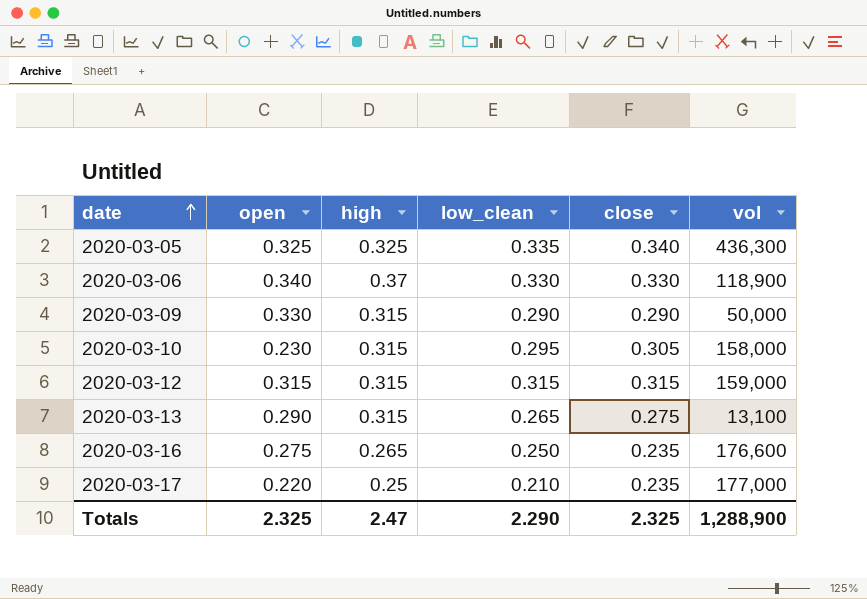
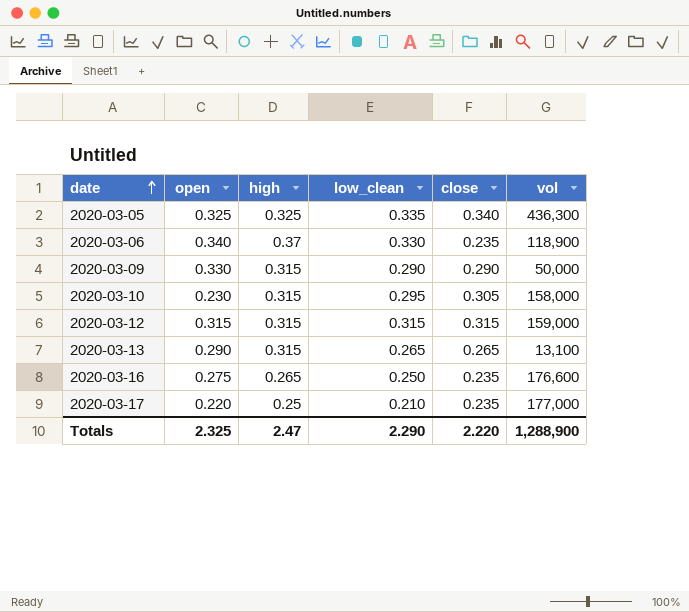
2020-03-06 | close: 0.330 -> 0.235
2020-03-13 | close: 0.275 -> 0.265
Totals | close: 2.325 -> 2.220

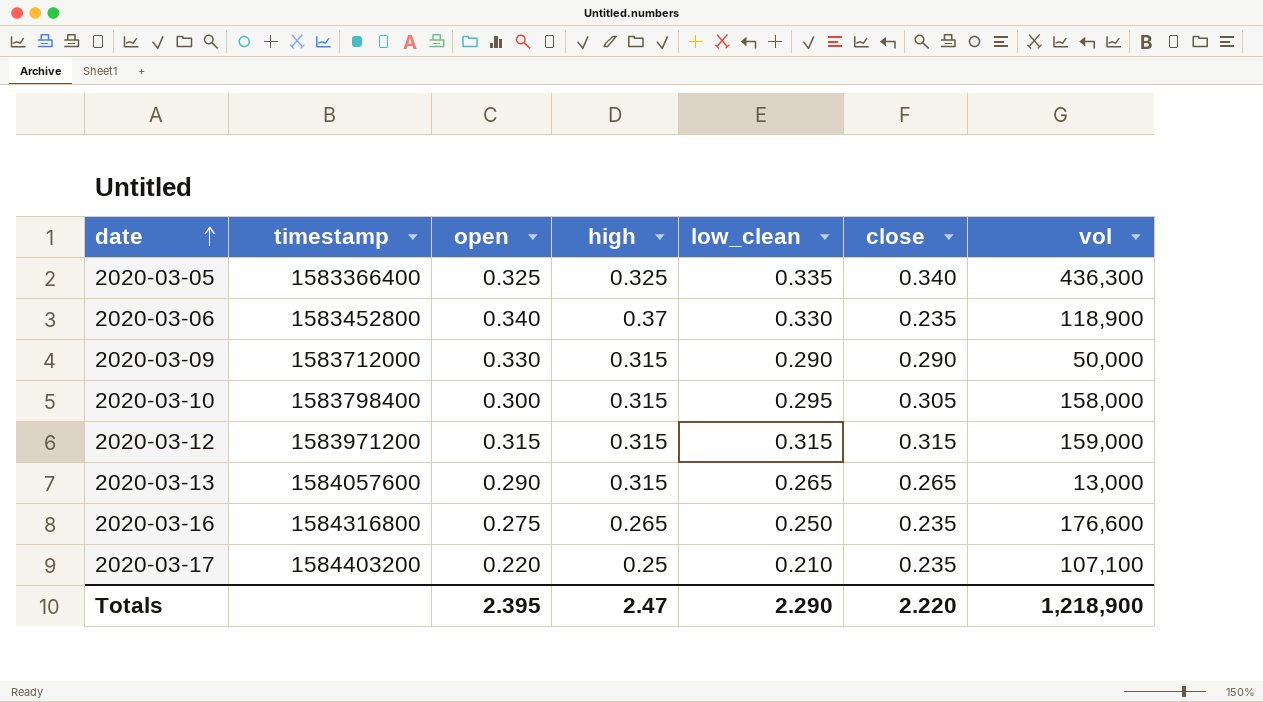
column timestamp | position: none -> 2
2020-03-10 | open: 0.230 -> 0.300
2020-03-13 | vol: 13,100 -> 13,000
2020-03-17 | vol: 177,000 -> 107,100
Totals | open: 2.325 -> 2.395
Totals | vol: 1,288,900 -> 1,218,900

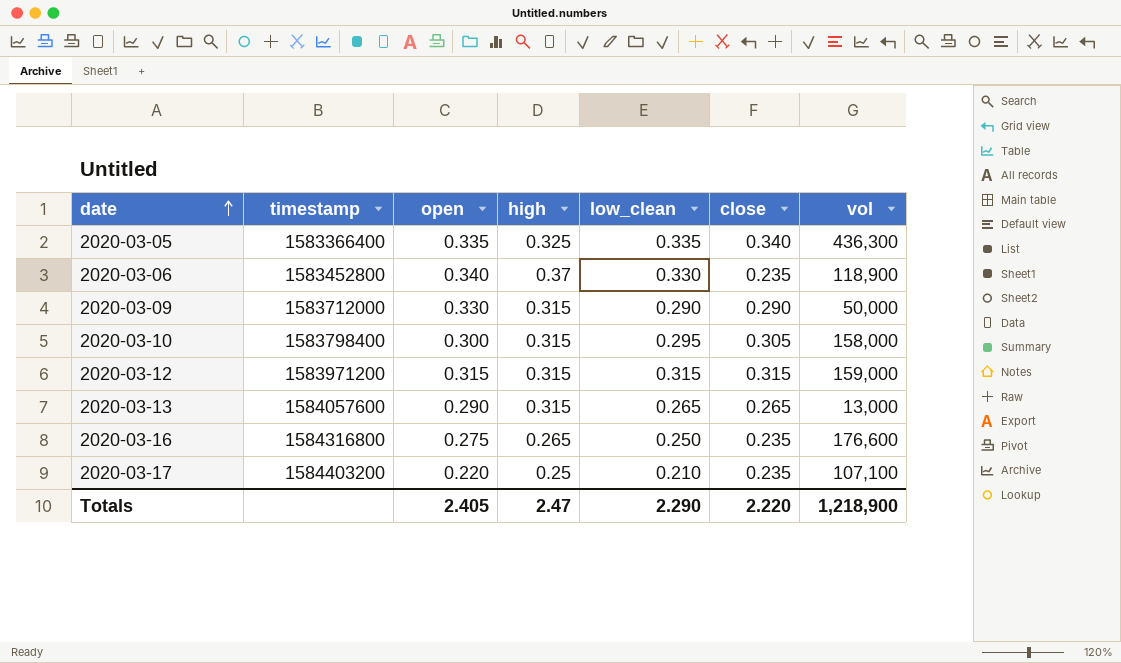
2020-03-05 | open: 0.325 -> 0.335
Totals | open: 2.395 -> 2.405

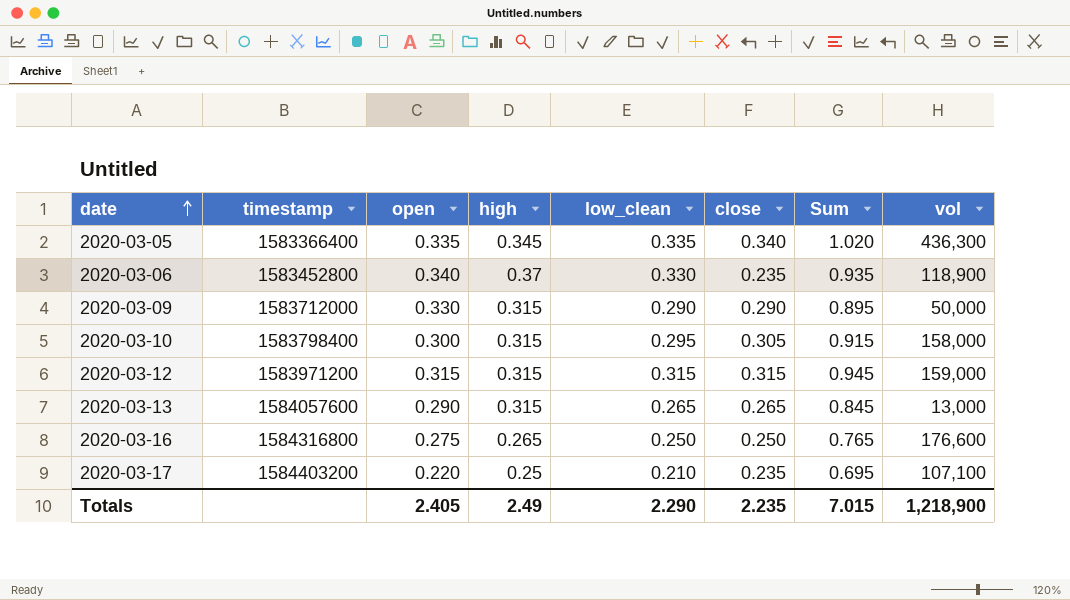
column Sum | formula: none -> [high] + [low_clean] + [close]
2020-03-05 | high: 0.325 -> 0.345
2020-03-16 | close: 0.235 -> 0.250
Totals | high: 2.47 -> 2.49
Totals | close: 2.220 -> 2.235

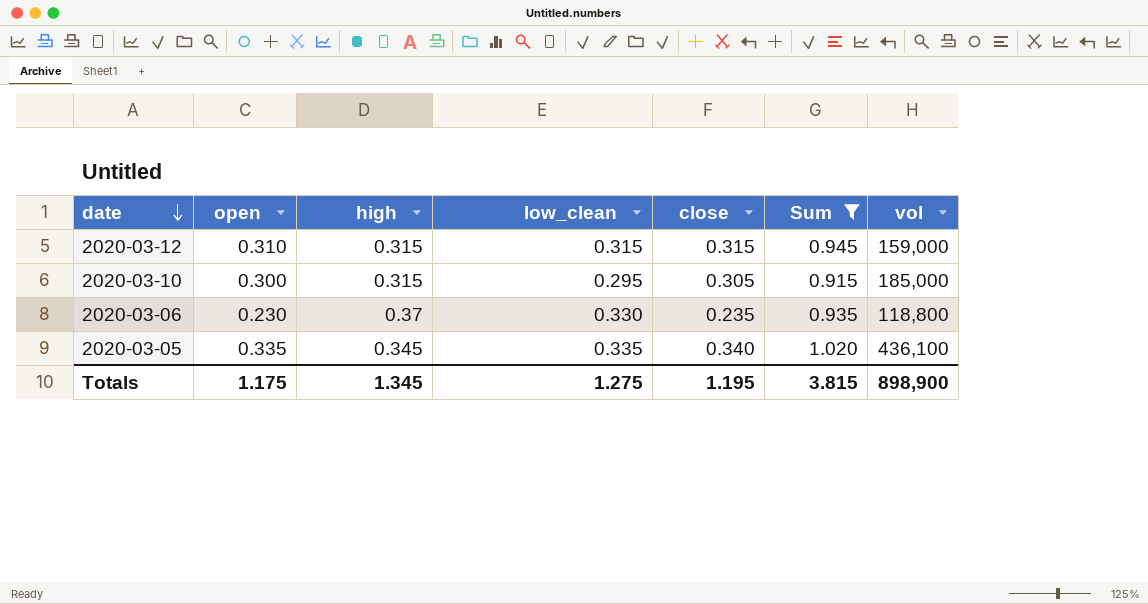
filter: none -> Sum >= 0.915
row order: date ascending -> date descending
column timestamp | position: 2 -> none
2020-03-12 | open: 0.315 -> 0.310
2020-03-10 | vol: 158,000 -> 185,000
2020-03-06 | open: 0.340 -> 0.230
2020-03-06 | vol: 118,900 -> 118,800
2020-03-05 | vol: 436,300 -> 436,100
Totals | open: 2.405 -> 1.175
Totals | high: 2.49 -> 1.345
Totals | low_clean: 2.290 -> 1.275
Totals | close: 2.235 -> 1.195
Totals | Sum: 7.015 -> 3.815
Totals | vol: 1,218,900 -> 898,900

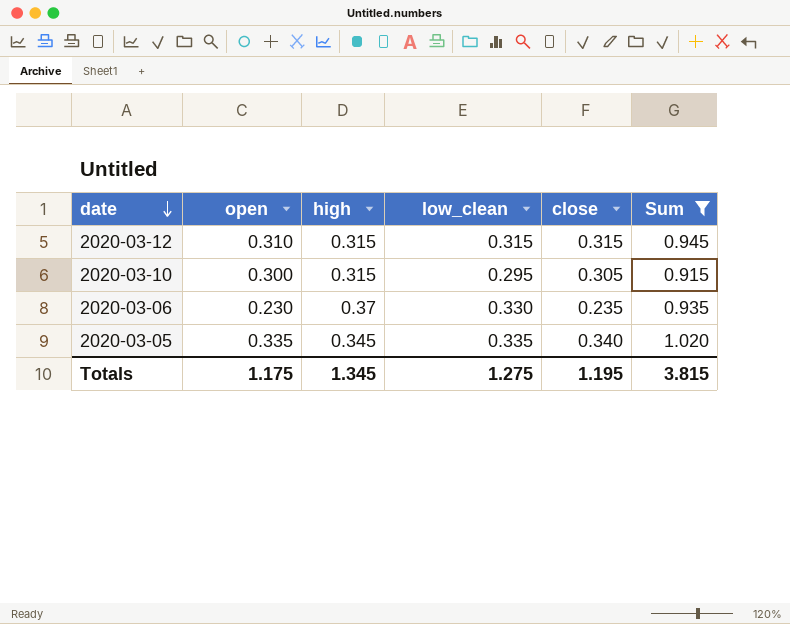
column vol | position: 7 -> none

